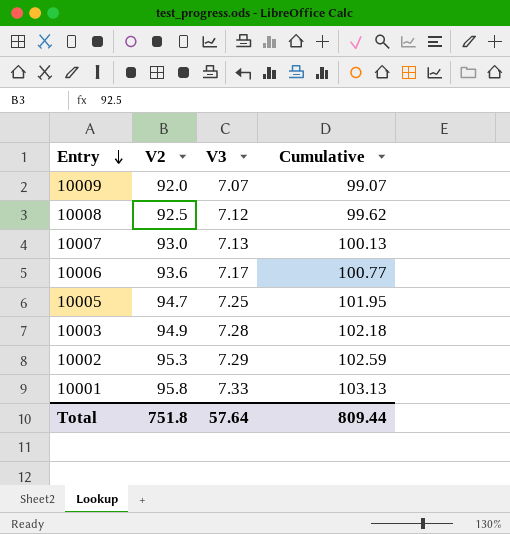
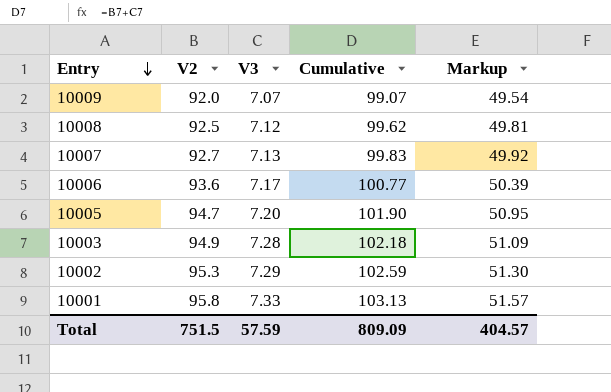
column Markup | formula: none -> [Cumulative] * 0.5
10007 | V2: 93.0 -> 92.7
10007 | Cumulative: 100.13 -> 99.83
10005 | V3: 7.25 -> 7.20
10005 | Cumulative: 101.95 -> 101.90
Total | V2: 751.8 -> 751.5
Total | V3: 57.64 -> 57.59
Total | Cumulative: 809.44 -> 809.09

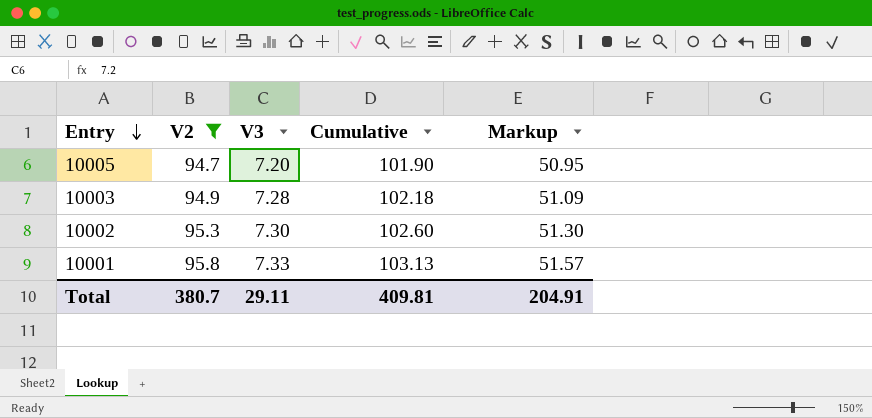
filter: none -> V2 >= 94.7
10002 | V3: 7.29 -> 7.30
10002 | Cumulative: 102.59 -> 102.60
Total | V2: 751.5 -> 380.7
Total | V3: 57.59 -> 29.11
Total | Cumulative: 809.09 -> 409.81
Total | Markup: 404.57 -> 204.91

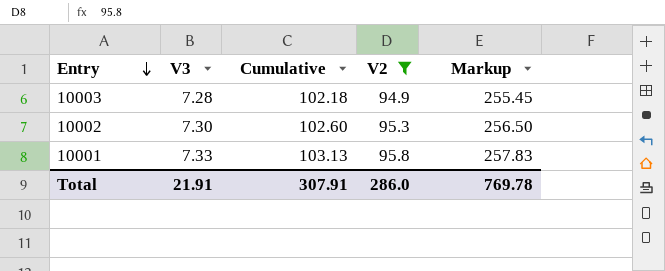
column V2 | position: 2 -> 4
column Markup | formula: [Cumulative] * 0.5 -> [Cumulative] * 2.5
row 10005: 94.7 | 7.20 | 101.90 | 50.95 -> none
Total | V3: 29.11 -> 21.91
Total | Cumulative: 409.81 -> 307.91
Total | V2: 380.7 -> 286.0
Total | Markup: 204.91 -> 769.78

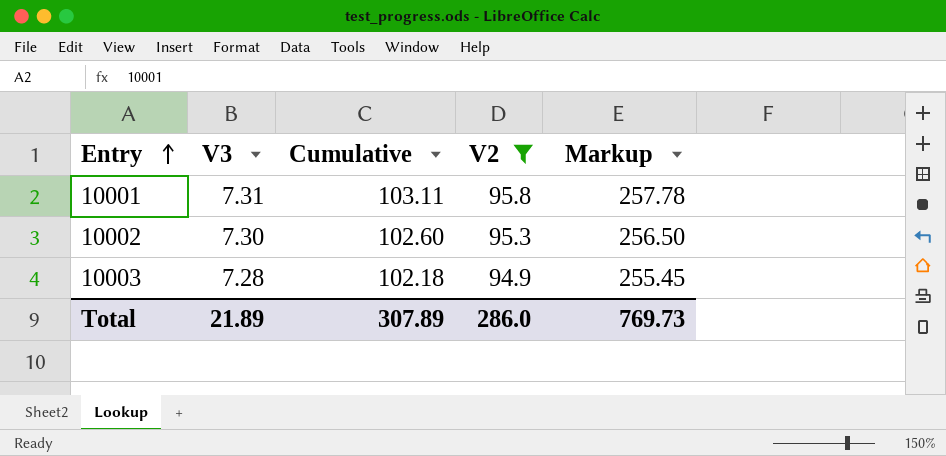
row order: Entry descending -> Entry ascending
10001 | V3: 7.33 -> 7.31
10001 | Cumulative: 103.13 -> 103.11
10001 | Markup: 257.83 -> 257.78
Total | V3: 21.91 -> 21.89
Total | Cumulative: 307.91 -> 307.89
Total | Markup: 769.78 -> 769.73

